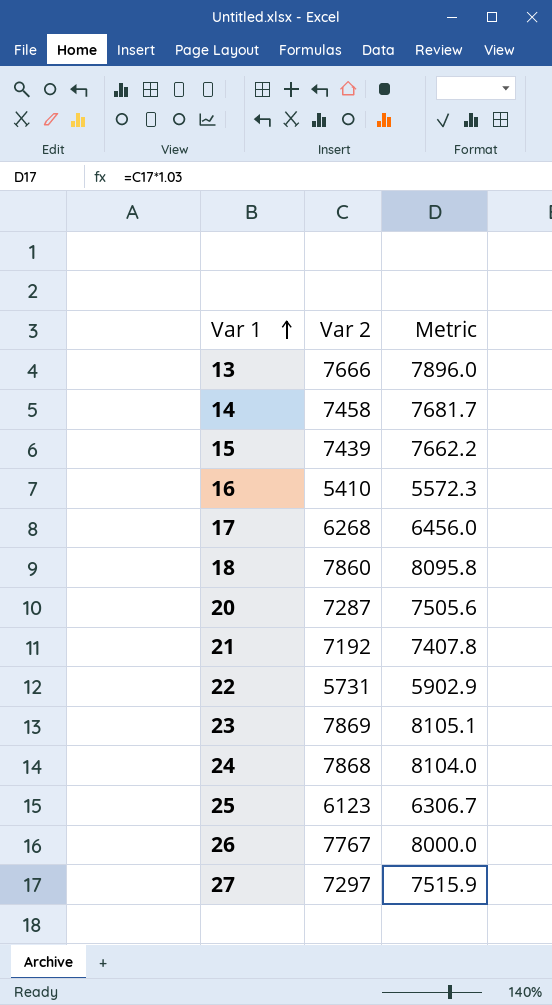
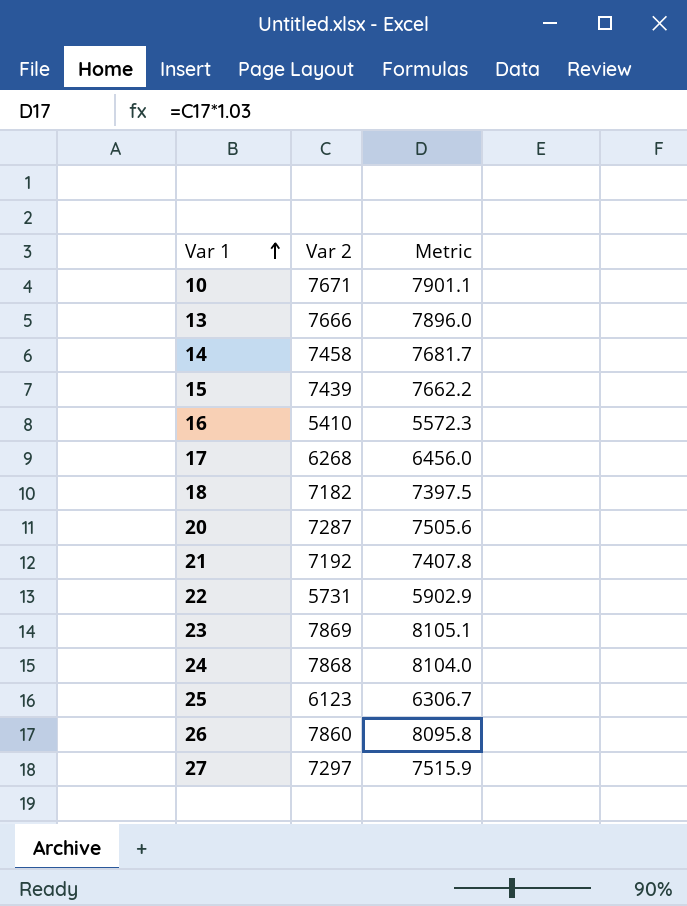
row 10: none -> 7671 | 7901.1
18 | Var 2: 7860 -> 7182
18 | Metric: 8095.8 -> 7397.5
26 | Var 2: 7767 -> 7860
26 | Metric: 8000.0 -> 8095.8

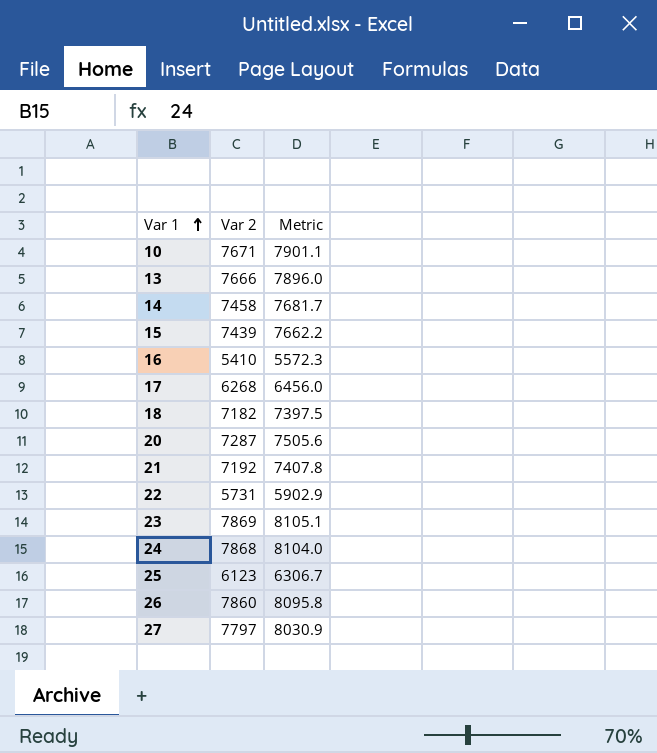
27 | Var 2: 7297 -> 7797
27 | Metric: 7515.9 -> 8030.9

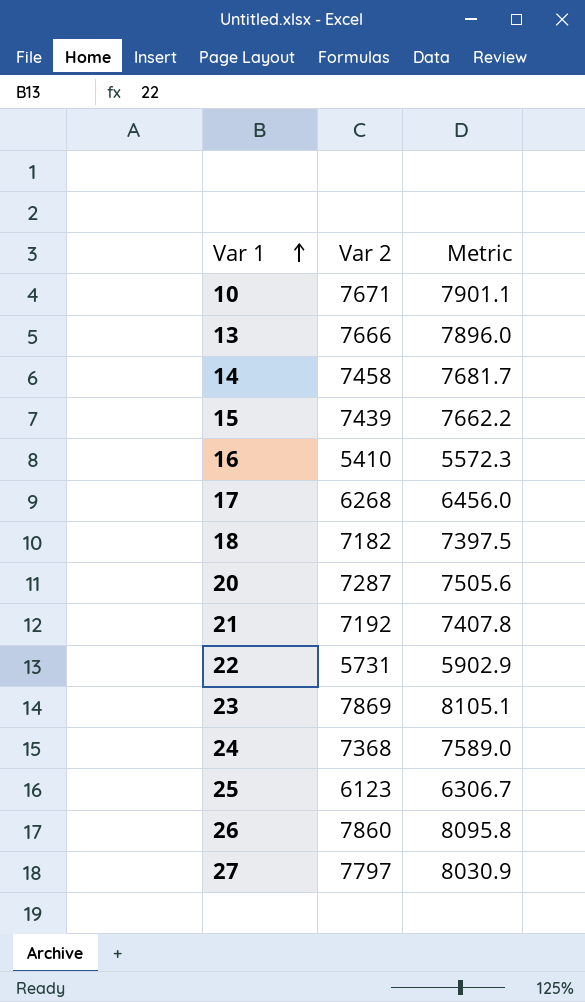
24 | Var 2: 7868 -> 7368
24 | Metric: 8104.0 -> 7589.0

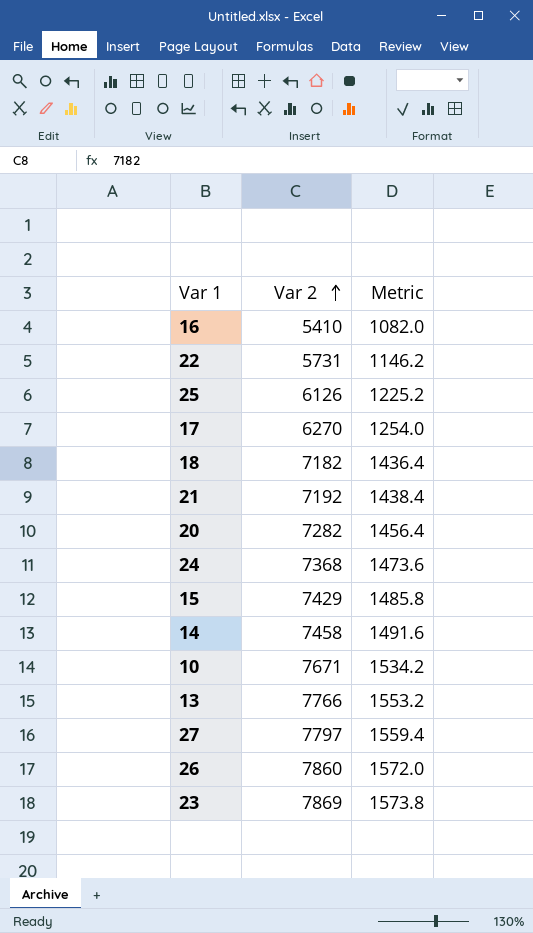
row order: Var 1 ascending -> Var 2 ascending
column Metric | formula: [Var 2] * 1.03 -> [Var 2] * 0.2
25 | Var 2: 6123 -> 6126
17 | Var 2: 6268 -> 6270
20 | Var 2: 7287 -> 7282
15 | Var 2: 7439 -> 7429
13 | Var 2: 7666 -> 7766

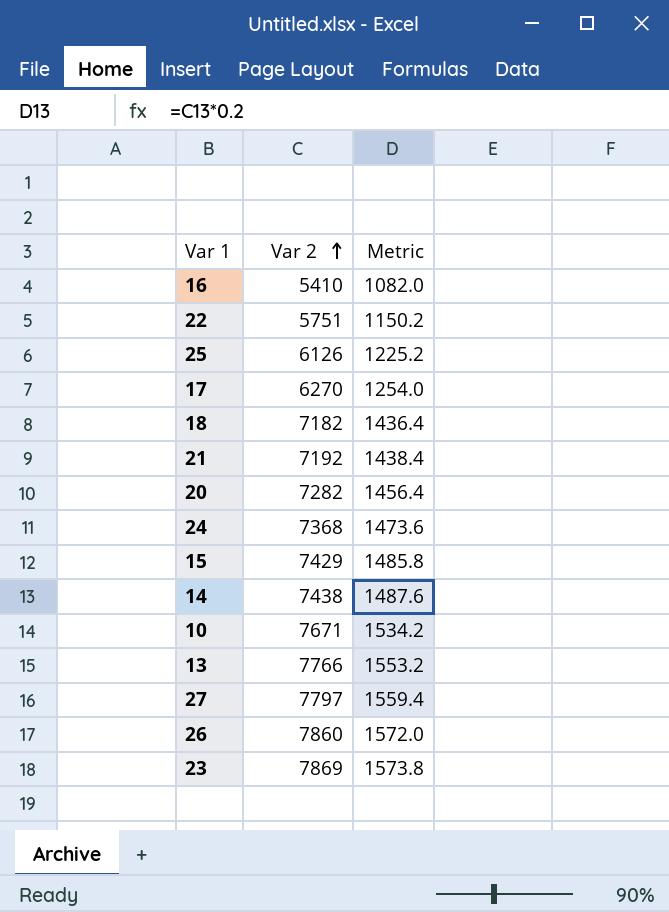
22 | Var 2: 5731 -> 5751
22 | Metric: 1146.2 -> 1150.2
14 | Var 2: 7458 -> 7438
14 | Metric: 1491.6 -> 1487.6

